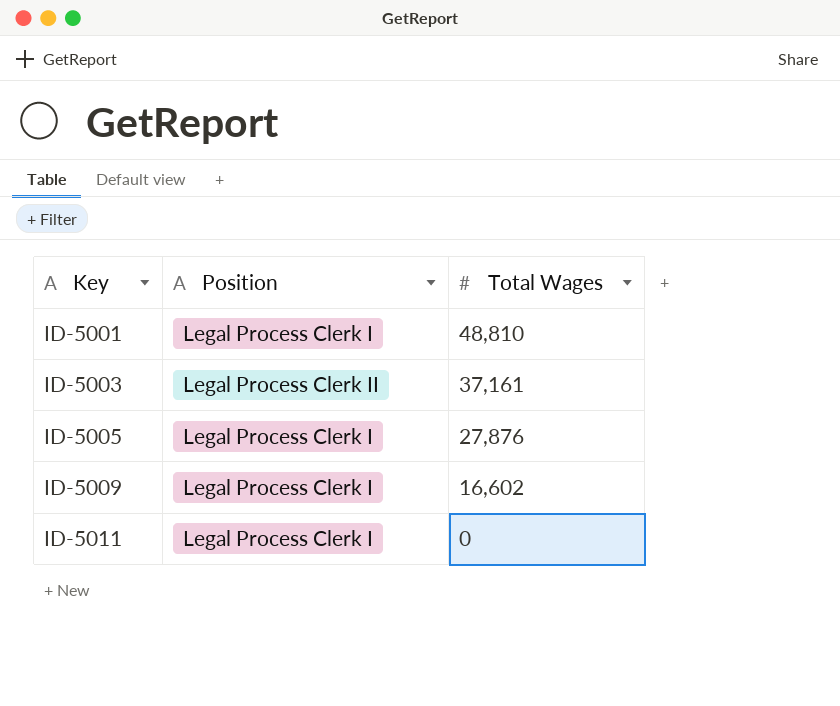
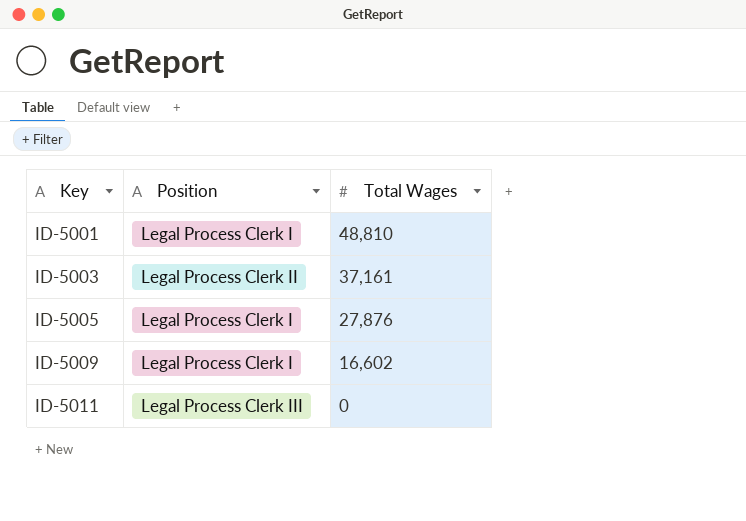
ID-5011 | Position: Legal Process Clerk I -> Legal Process Clerk III

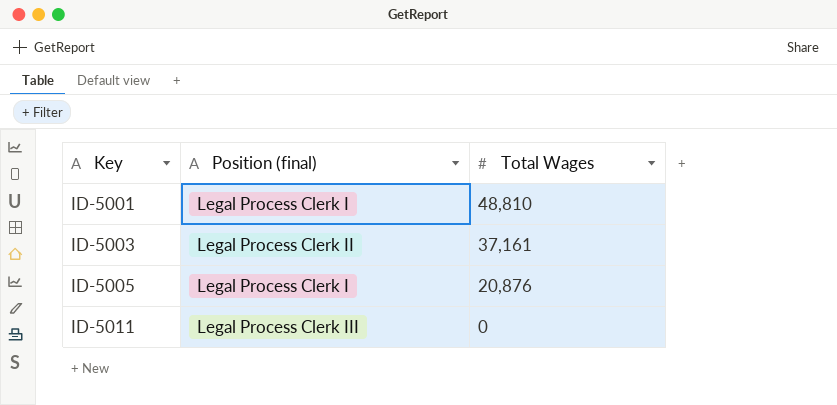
column name: Position -> Position (final)
row ID-5009: Legal Process Clerk I | 16,602 -> none
ID-5005 | Total Wages: 27,876 -> 20,876

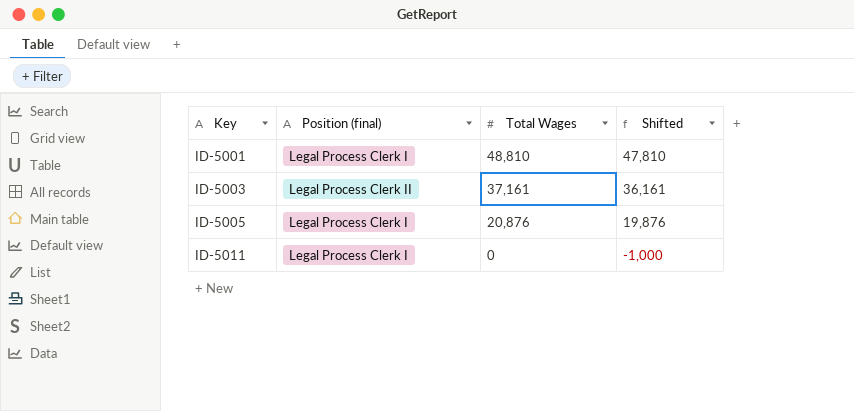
column Shifted | formula: none -> [Total Wages] - 1000
ID-5011 | Position (final): Legal Process Clerk III -> Legal Process Clerk I

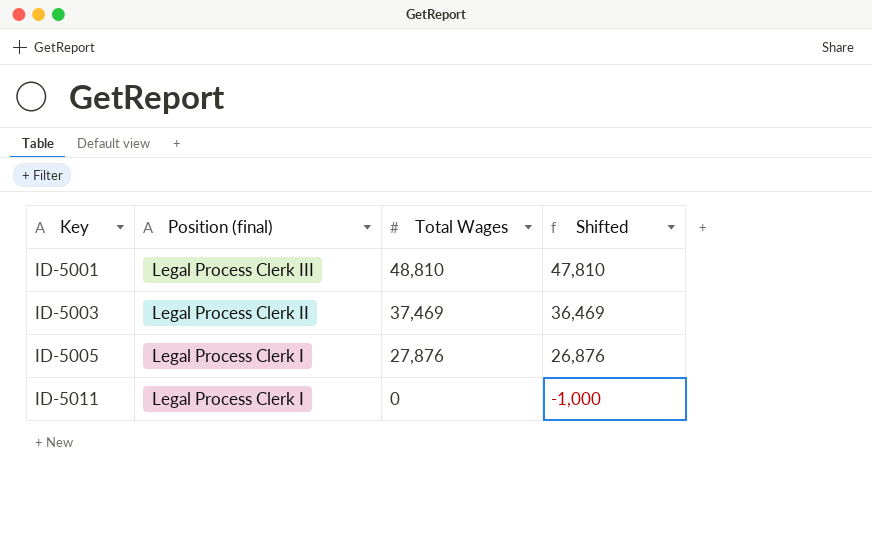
ID-5001 | Position (final): Legal Process Clerk I -> Legal Process Clerk III
ID-5003 | Total Wages: 37,161 -> 37,469
ID-5003 | Shifted: 36,161 -> 36,469
ID-5005 | Total Wages: 20,876 -> 27,876
ID-5005 | Shifted: 19,876 -> 26,876

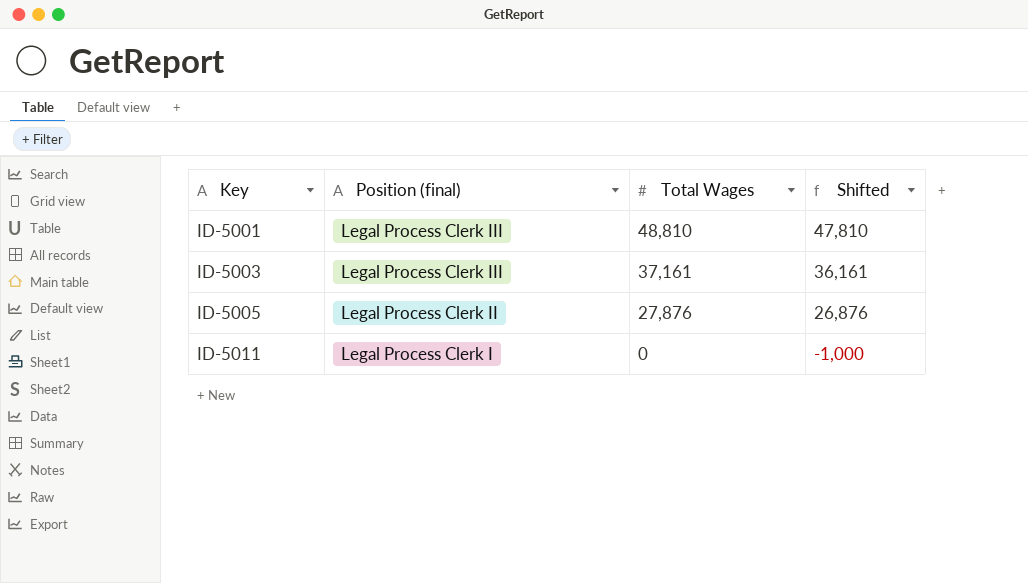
ID-5003 | Position (final): Legal Process Clerk II -> Legal Process Clerk III
ID-5003 | Total Wages: 37,469 -> 37,161
ID-5003 | Shifted: 36,469 -> 36,161
ID-5005 | Position (final): Legal Process Clerk I -> Legal Process Clerk II

